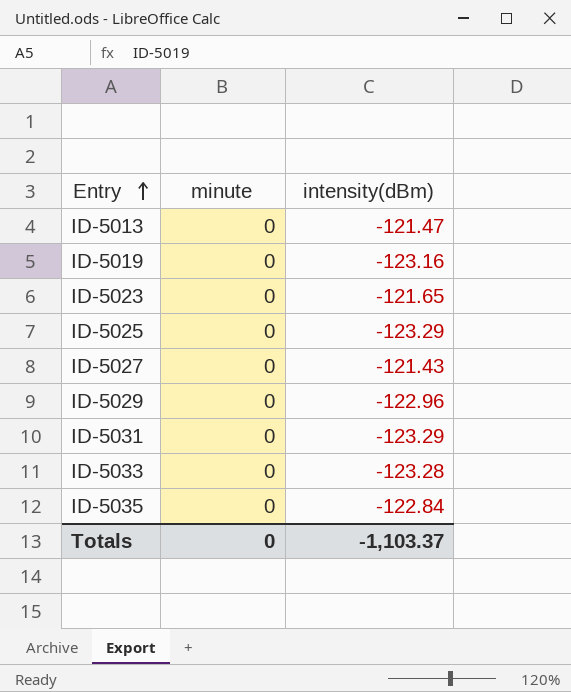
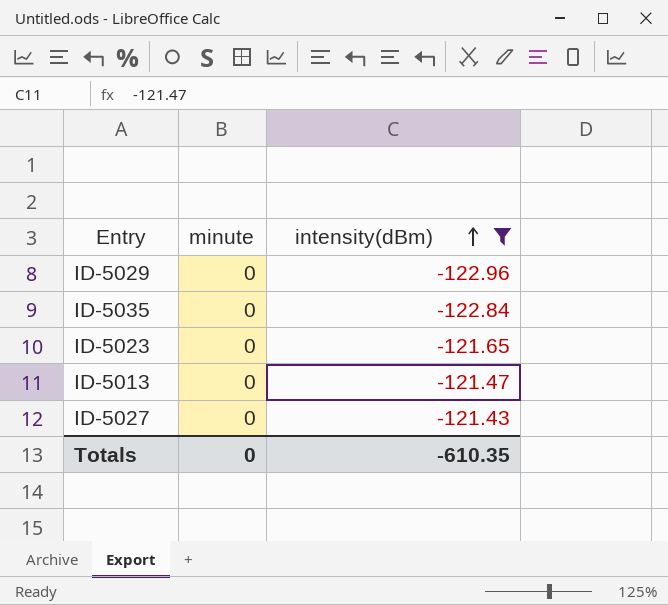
filter: none -> intensity(dBm) >= -122.96
row order: Entry ascending -> intensity(dBm) ascending
Totals | intensity(dBm): -1,103.37 -> -610.35

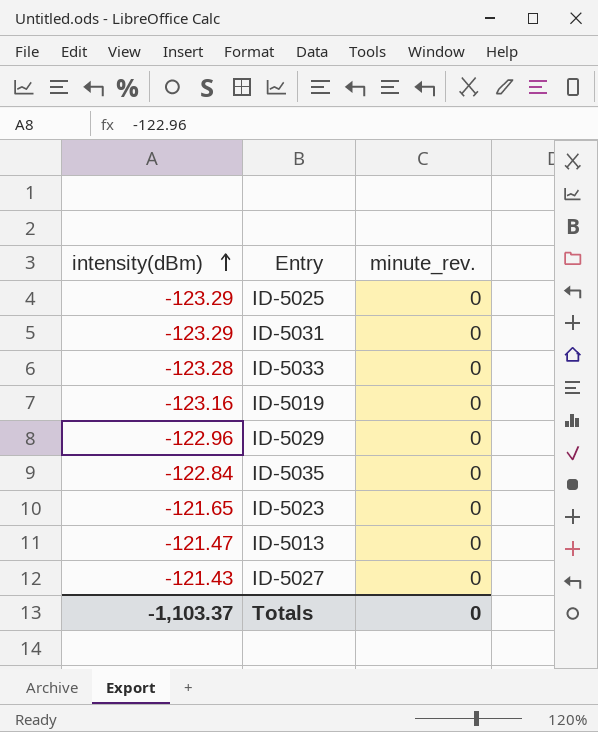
filter: intensity(dBm) >= -122.96 -> none
column intensity(dBm) | position: 3 -> 1
column name: minute -> minute_rev.
Totals | intensity(dBm): -610.35 -> -1,103.37

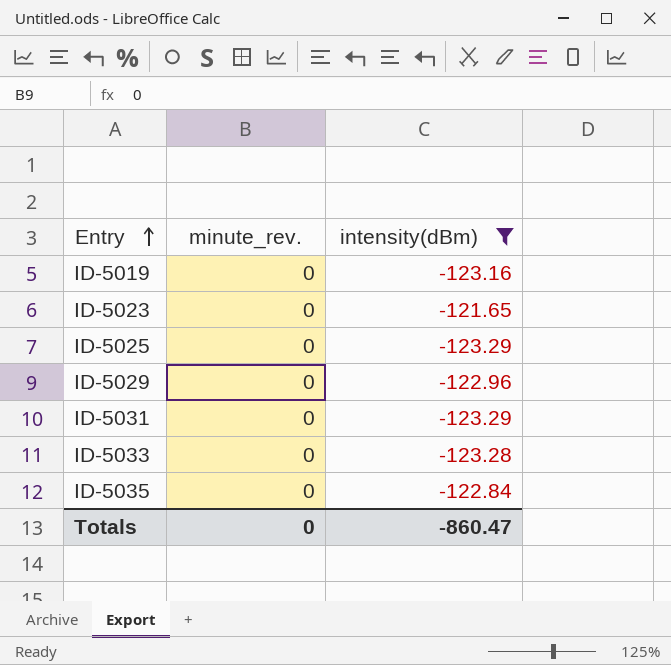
filter: none -> intensity(dBm) <= -121.65
row order: intensity(dBm) ascending -> Entry ascending
column intensity(dBm) | position: 1 -> 3
Totals | intensity(dBm): -1,103.37 -> -860.47

